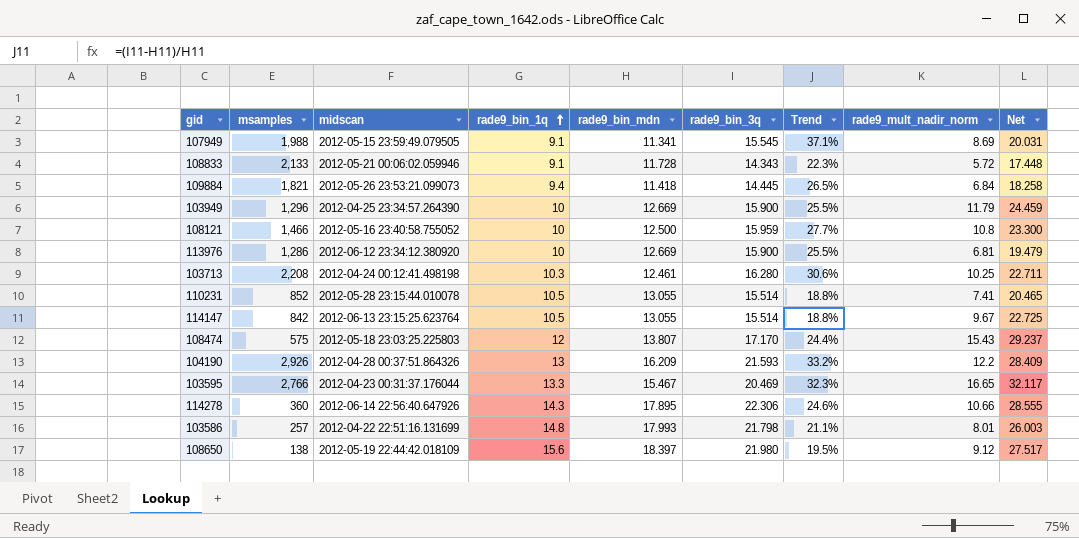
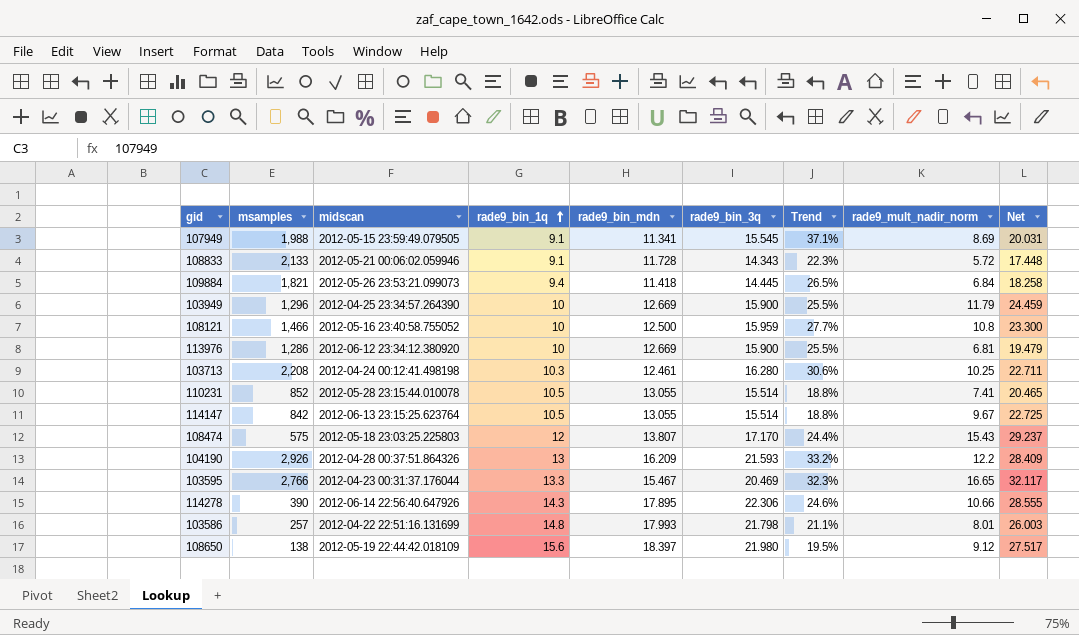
114278 | msamples: 360 -> 390

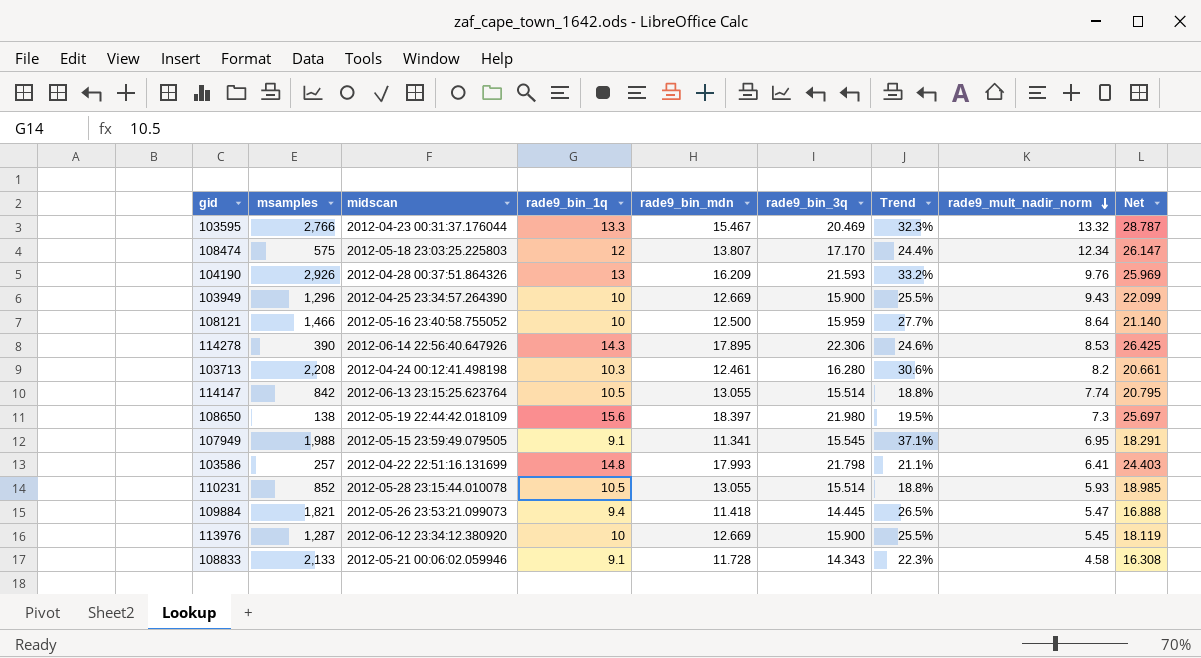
row order: rade9_bin_1q ascending -> rade9_mult_nadir_norm descending
103595 | rade9_mult_nadir_norm: 16.65 -> 13.32
103595 | Net: 32.117 -> 28.787
108474 | rade9_mult_nadir_norm: 15.43 -> 12.34
108474 | Net: 29.237 -> 26.147
104190 | rade9_mult_nadir_norm: 12.2 -> 9.76
104190 | Net: 28.409 -> 25.969
103949 | rade9_mult_nadir_norm: 11.79 -> 9.43
103949 | Net: 24.459 -> 22.099
108121 | rade9_mult_nadir_norm: 10.8 -> 8.64
108121 | Net: 23.300 -> 21.140
114278 | rade9_mult_nadir_norm: 10.66 -> 8.53
114278 | Net: 28.555 -> 26.425
103713 | rade9_mult_nadir_norm: 10.25 -> 8.2
103713 | Net: 22.711 -> 20.661
114147 | rade9_mult_nadir_norm: 9.67 -> 7.74
114147 | Net: 22.725 -> 20.795
108650 | rade9_mult_nadir_norm: 9.12 -> 7.3
108650 | Net: 27.517 -> 25.697
107949 | rade9_mult_nadir_norm: 8.69 -> 6.95
107949 | Net: 20.031 -> 18.291
103586 | rade9_mult_nadir_norm: 8.01 -> 6.41
103586 | Net: 26.003 -> 24.403
110231 | rade9_mult_nadir_norm: 7.41 -> 5.93
110231 | Net: 20.465 -> 18.985
109884 | rade9_mult_nadir_norm: 6.84 -> 5.47
109884 | Net: 18.258 -> 16.888
113976 | msamples: 1,286 -> 1,287
113976 | rade9_mult_nadir_norm: 6.81 -> 5.45
113976 | Net: 19.479 -> 18.119
108833 | rade9_mult_nadir_norm: 5.72 -> 4.58
108833 | Net: 17.448 -> 16.308

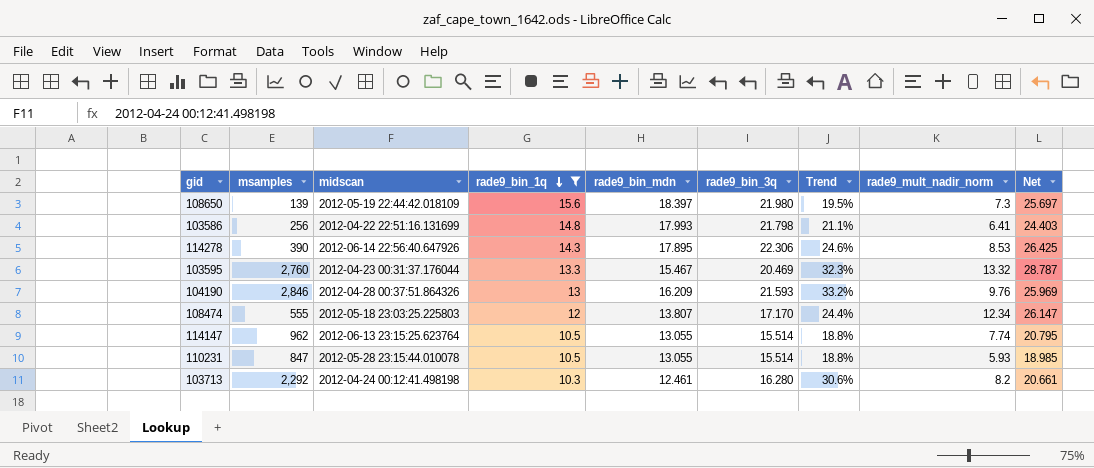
filter: none -> rade9_bin_1q >= 10.3
row order: rade9_mult_nadir_norm descending -> rade9_bin_1q descending
108650 | msamples: 138 -> 139
103586 | msamples: 257 -> 256
103595 | msamples: 2,766 -> 2,760
104190 | msamples: 2,926 -> 2,846
108474 | msamples: 575 -> 555
114147 | msamples: 842 -> 962
110231 | msamples: 852 -> 847
103713 | msamples: 2,208 -> 2,292

